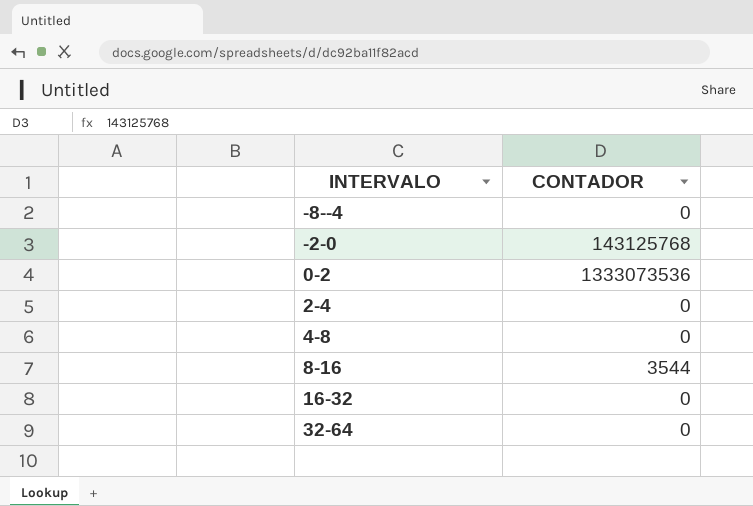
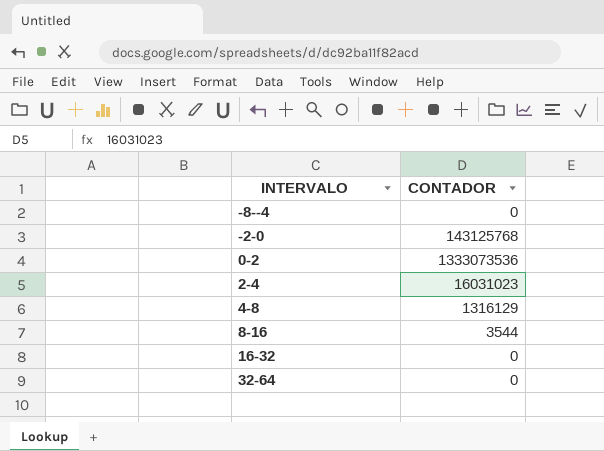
2-4 | CONTADOR: 0 -> 16031023
4-8 | CONTADOR: 0 -> 1316129

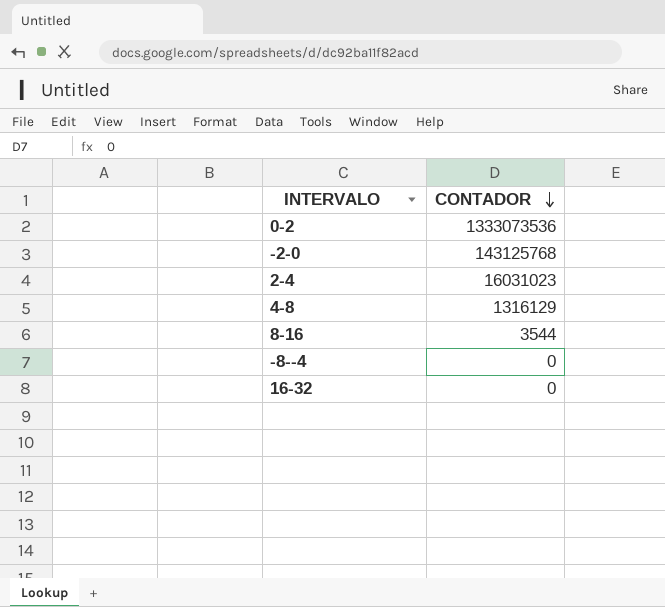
row order: none -> CONTADOR descending
row 32-64: 0 -> none

